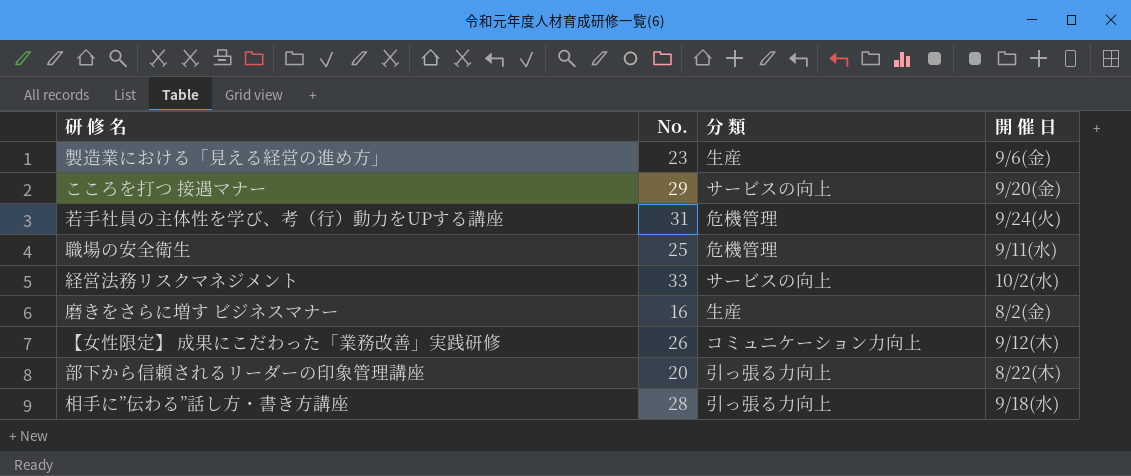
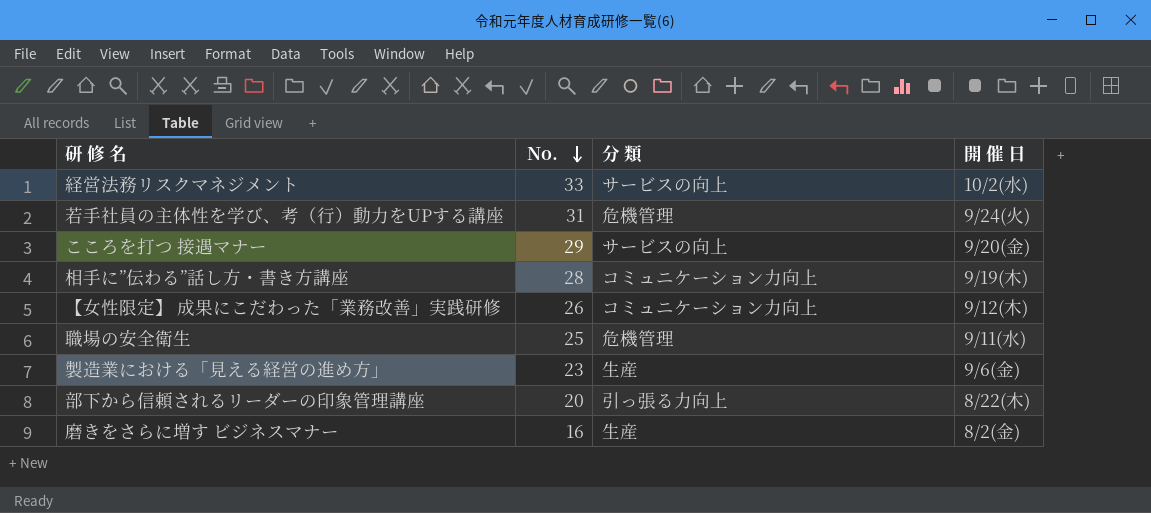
row order: none -> No. descending
相手に”伝わる”話し方・書き方講座 | 分 類: 引っ張る力向上 -> コミュニケーション力向上
相手に”伝わる”話し方・書き方講座 | 開 催 日: 9/18(水) -> 9/19(木)

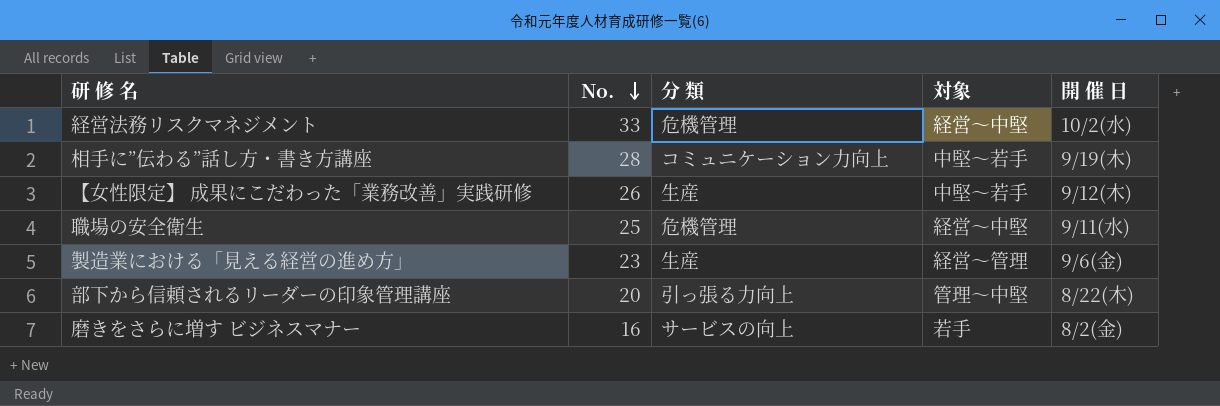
column 対象 | position: none -> 4
row 若手社員の主体性を学び、考（行）動力をUPする講座: 31 | 危機管理 | 9/24(火) -> none
row こころを打つ 接遇マナー: 29 | サービスの向上 | 9/20(金) -> none
経営法務リスクマネジメント | 分 類: サービスの向上 -> 危機管理
【女性限定】 成果にこだわった「業務改善」実践研修 | 分 類: コミュニケーション力向上 -> 生産
磨きをさらに増す ビジネスマナー | 分 類: 生産 -> サービスの向上

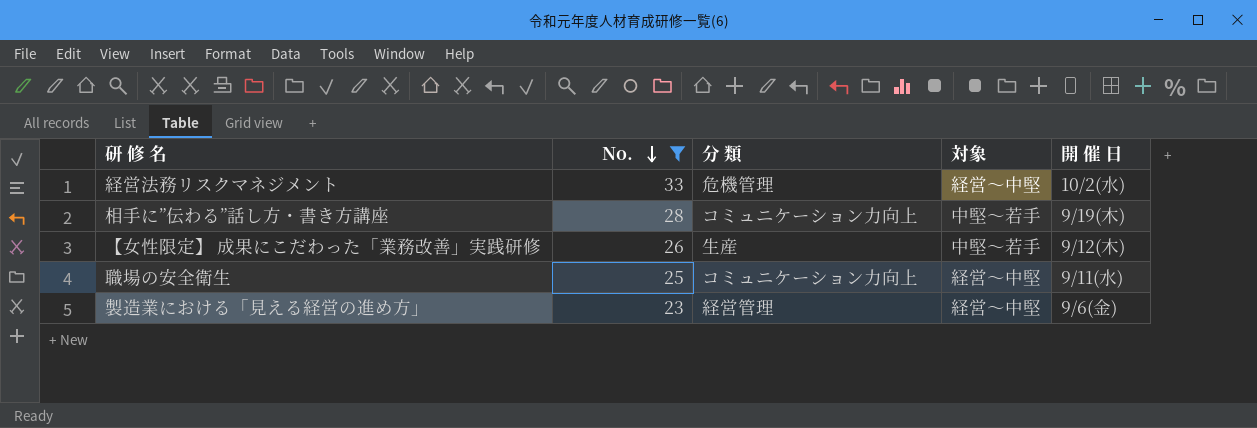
filter: none -> No. >= 23
職場の安全衛生 | 分 類: 危機管理 -> コミュニケーション力向上
製造業における「見える経営の進め方」 | 分 類: 生産 -> 経営管理
製造業における「見える経営の進め方」 | 対象: 経営～管理 -> 経営～中堅

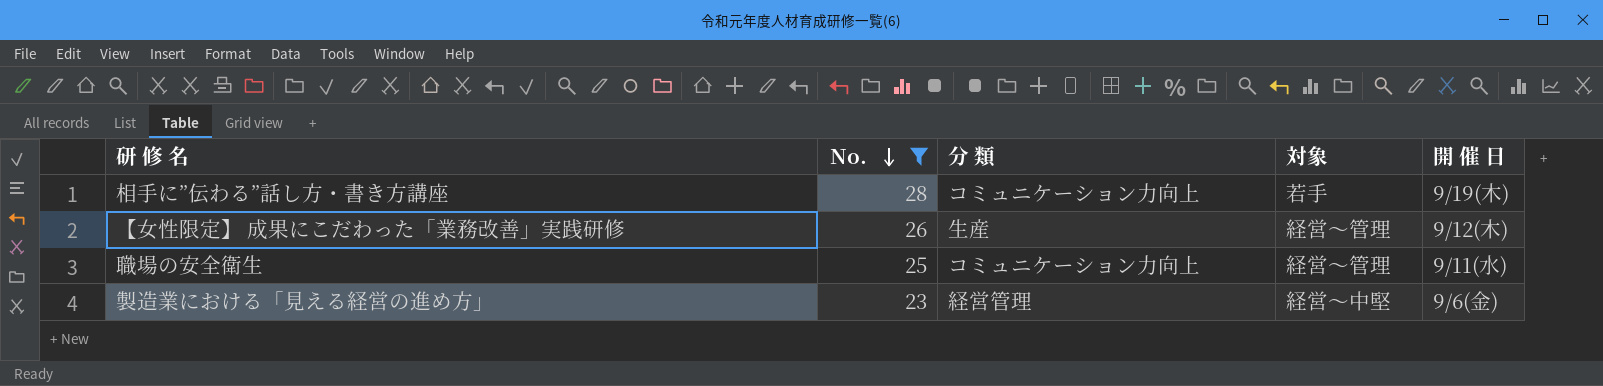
row 経営法務リスクマネジメント: 33 | 危機管理 | 経営～中堅 | 10/2(水) -> none
相手に”伝わる”話し方・書き方講座 | 対象: 中堅～若手 -> 若手
【女性限定】 成果にこだわった「業務改善」実践研修 | 対象: 中堅～若手 -> 経営～管理
職場の安全衛生 | 対象: 経営～中堅 -> 経営～管理

